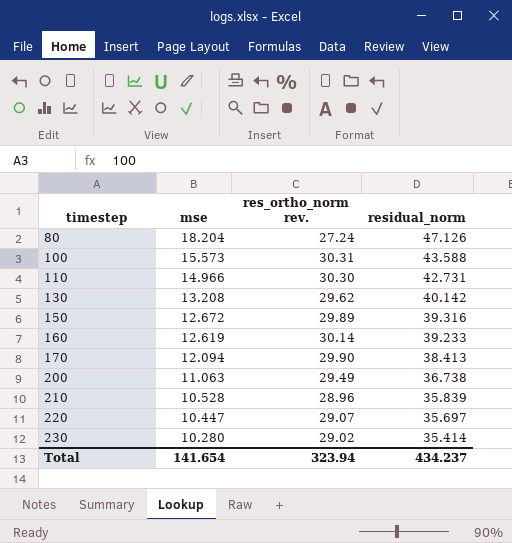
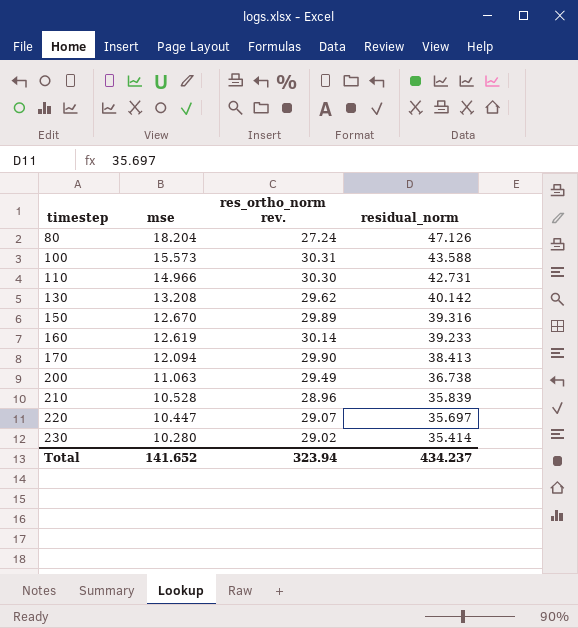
150 | mse: 12.672 -> 12.670
Total | mse: 141.654 -> 141.652

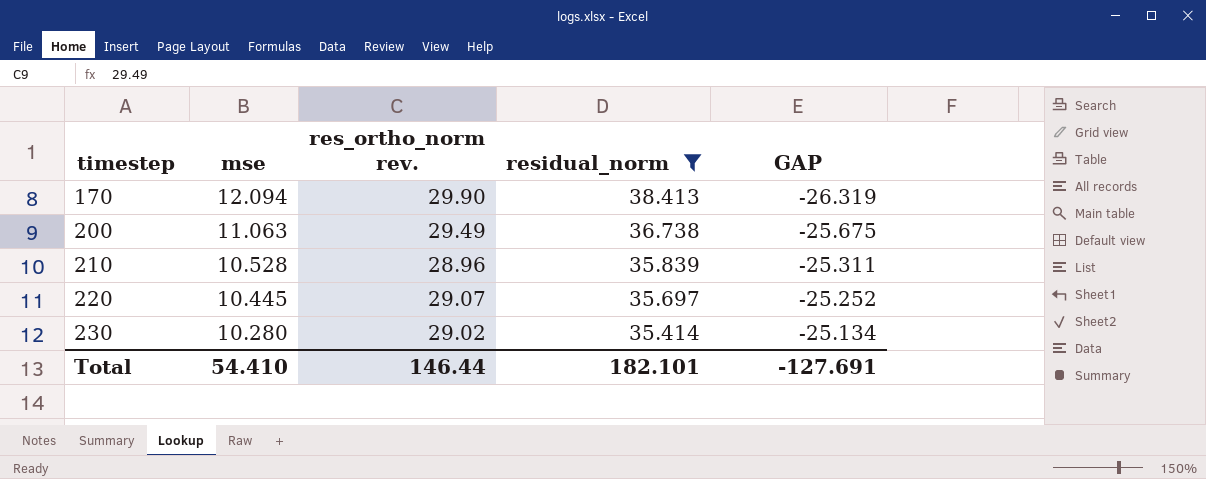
filter: none -> residual_norm <= 38.413
column GAP | formula: none -> [mse] - [residual_norm]
220 | mse: 10.447 -> 10.445
Total | mse: 141.652 -> 54.410
Total | res_ortho_norm rev.: 323.94 -> 146.44
Total | residual_norm: 434.237 -> 182.101

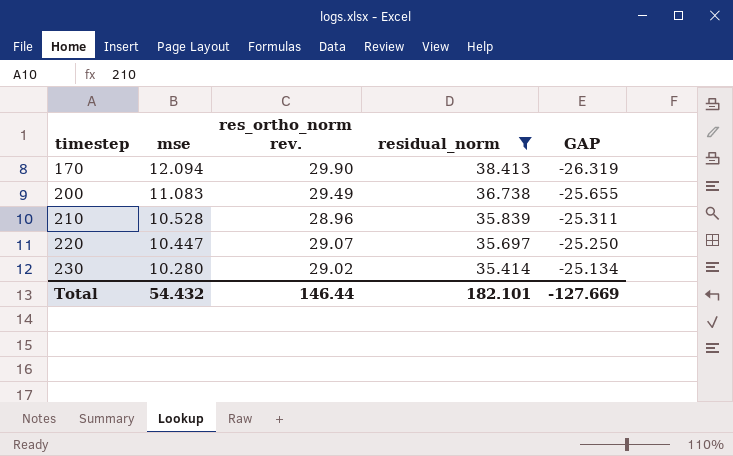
200 | mse: 11.063 -> 11.083
200 | GAP: -25.675 -> -25.655
220 | mse: 10.445 -> 10.447
220 | GAP: -25.252 -> -25.250
Total | mse: 54.410 -> 54.432
Total | GAP: -127.691 -> -127.669

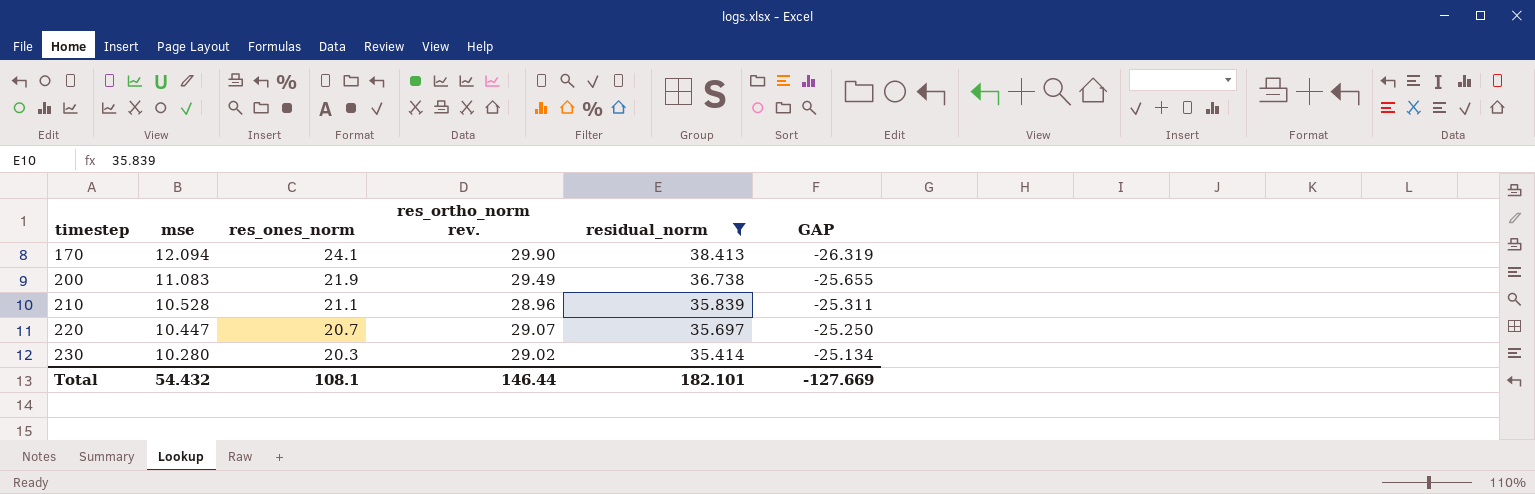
column res_ones_norm | position: none -> 3

